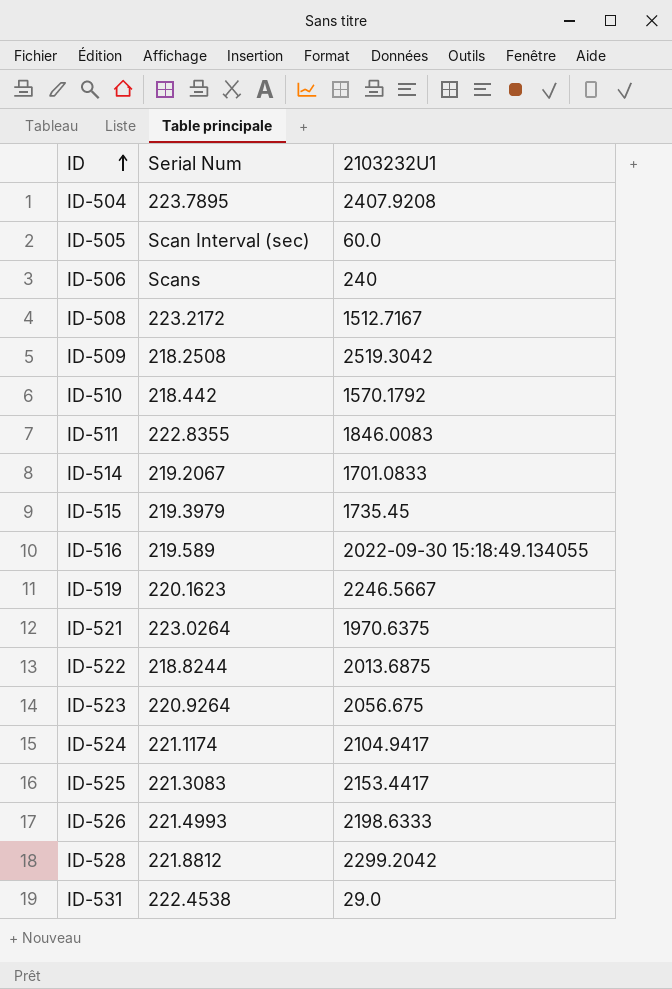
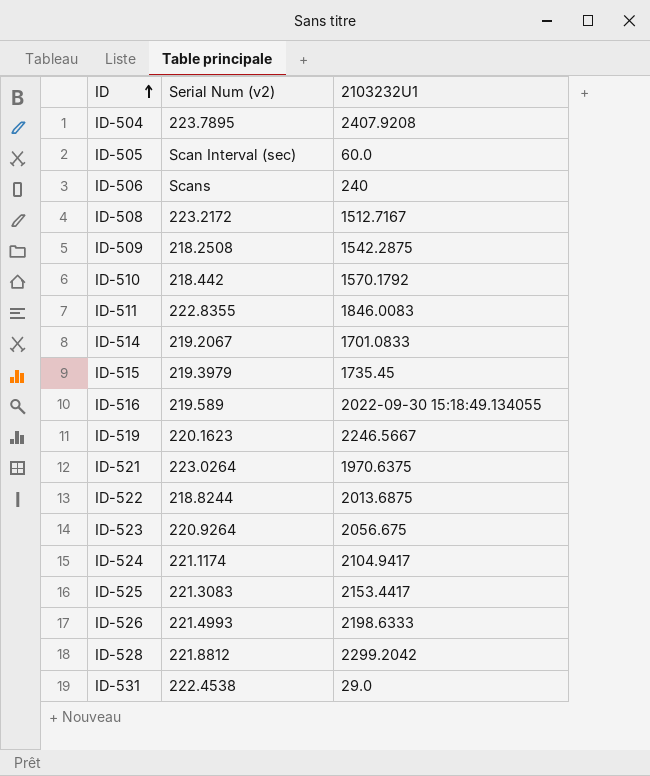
column name: Serial Num -> Serial Num (v2)
ID-509 | 2103232U1: 2519.3042 -> 1542.2875

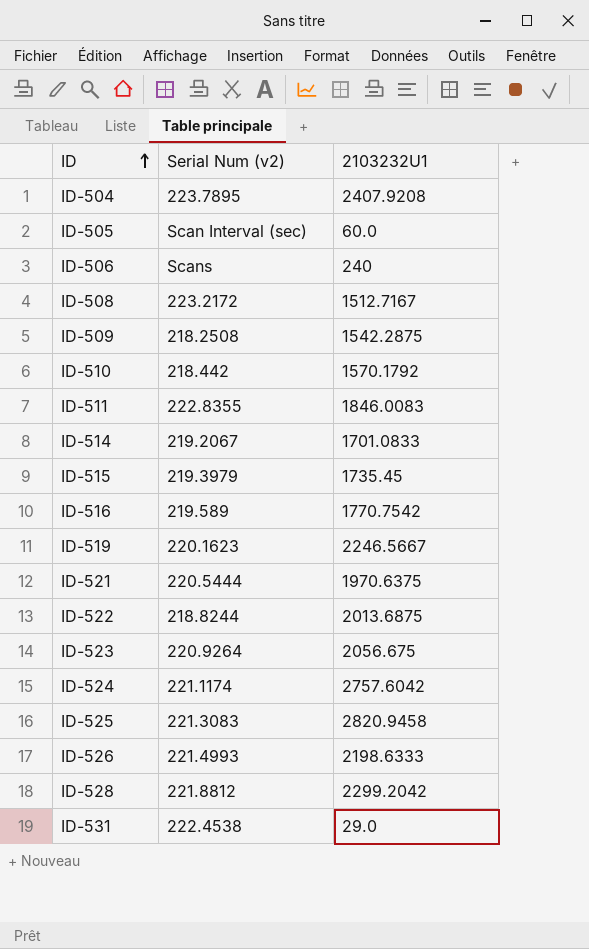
ID-516 | 2103232U1: 2022-09-30 15:18:49.134055 -> 1770.7542
ID-521 | Serial Num (v2): 223.0264 -> 220.5444
ID-524 | 2103232U1: 2104.9417 -> 2757.6042
ID-525 | 2103232U1: 2153.4417 -> 2820.9458

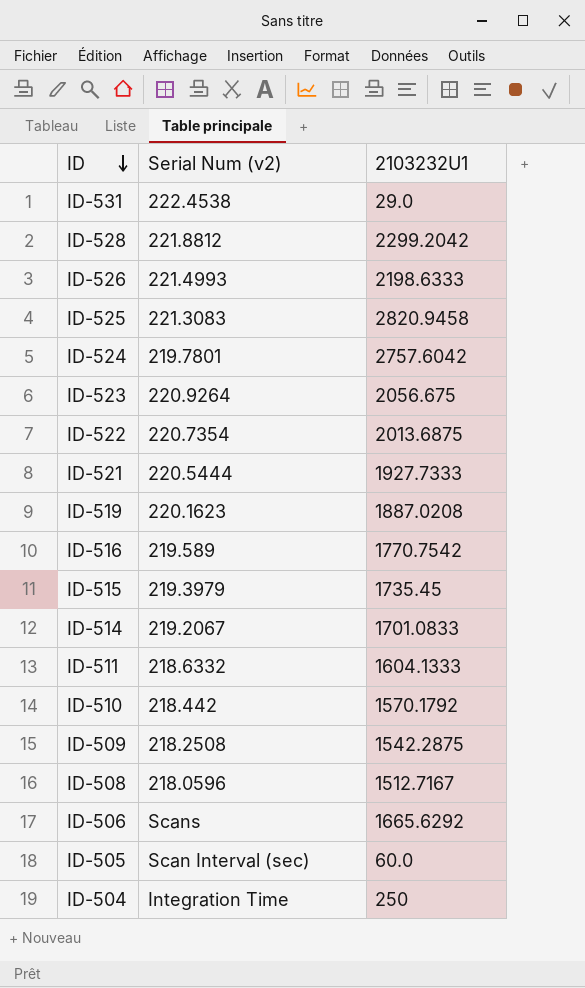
row order: ID ascending -> ID descending
ID-524 | Serial Num (v2): 221.1174 -> 219.7801
ID-522 | Serial Num (v2): 218.8244 -> 220.7354
ID-521 | 2103232U1: 1970.6375 -> 1927.7333
ID-519 | 2103232U1: 2246.5667 -> 1887.0208
ID-511 | Serial Num (v2): 222.8355 -> 218.6332
ID-511 | 2103232U1: 1846.0083 -> 1604.1333
ID-508 | Serial Num (v2): 223.2172 -> 218.0596
ID-506 | 2103232U1: 240 -> 1665.6292
ID-504 | Serial Num (v2): 223.7895 -> Integration Time
ID-504 | 2103232U1: 2407.9208 -> 250

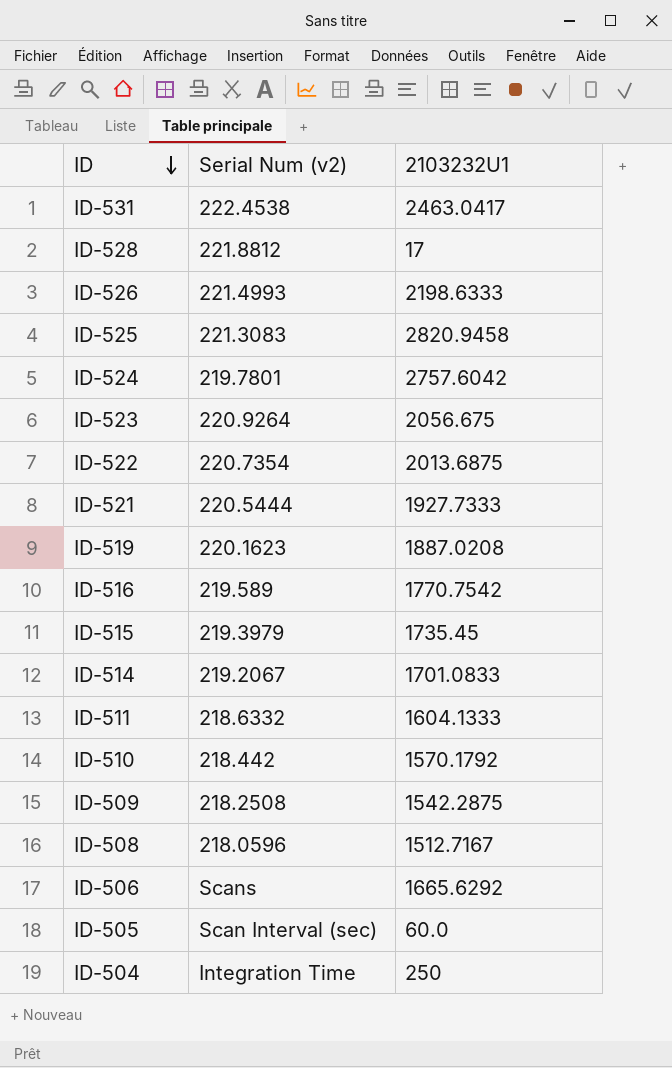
ID-531 | 2103232U1: 29.0 -> 2463.0417
ID-528 | 2103232U1: 2299.2042 -> 17

